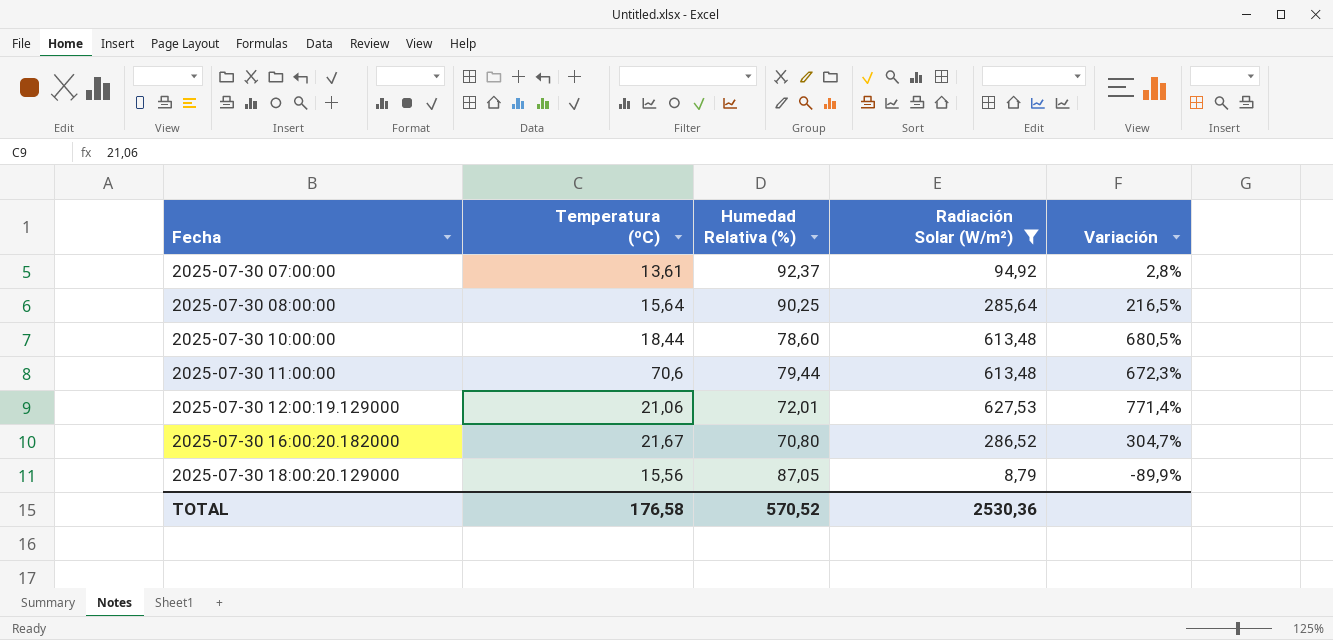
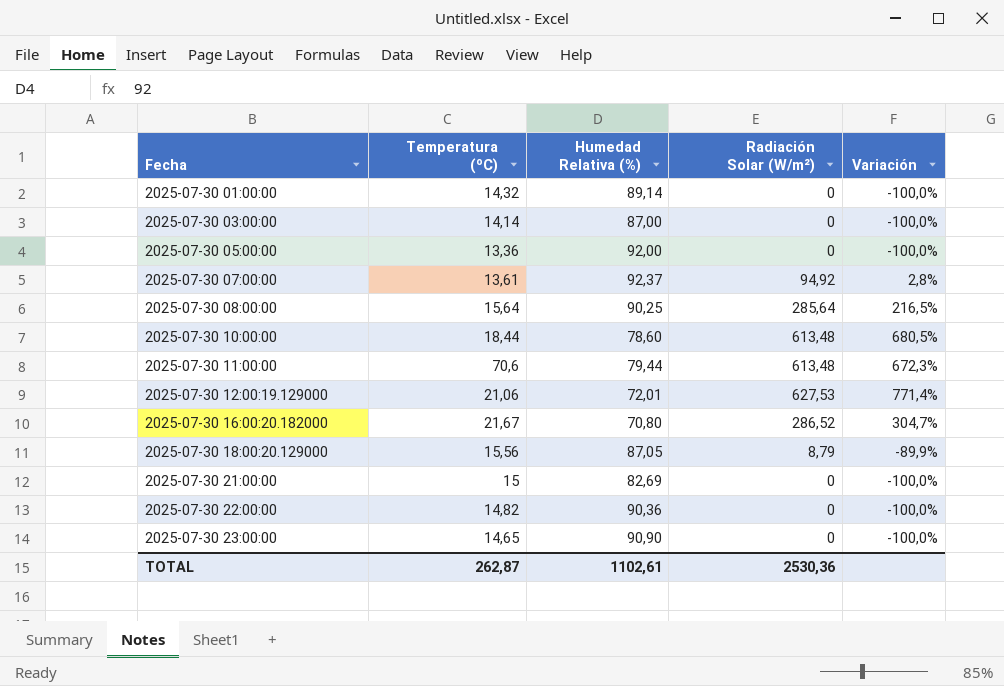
filter: Radiación Solar (W/m²) != 0 -> none
TOTAL | Temperatura (ºC): 176,58 -> 262,87
TOTAL | Humedad Relativa (%): 570,52 -> 1102,61

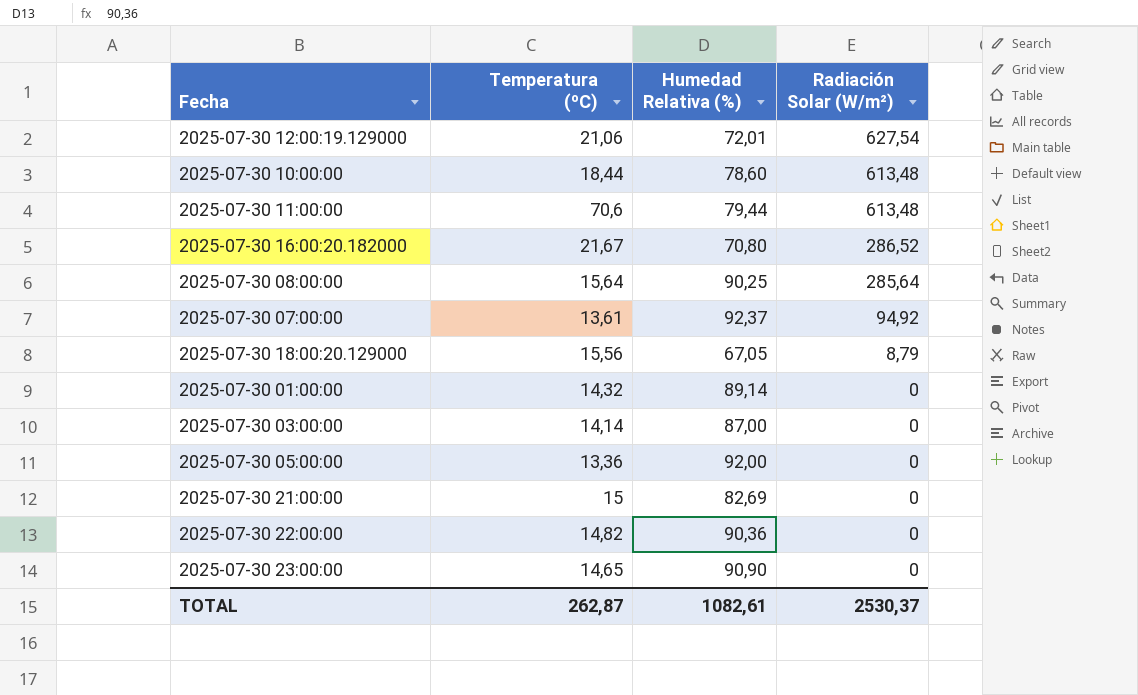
row order: Fecha ascending -> Radiación Solar (W/m²) descending
column Variación | formula: ([Radiación Solar (W/m²)] - [Humedad Relativa (%)]) / [Humedad Relativa (%)] -> none
2025-07-30 12:00:19.129000 | Radiación Solar (W/m²): 627,53 -> 627,54
2025-07-30 18:00:20.129000 | Humedad Relativa (%): 87,05 -> 67,05
TOTAL | Humedad Relativa (%): 1102,61 -> 1082,61
TOTAL | Radiación Solar (W/m²): 2530,36 -> 2530,37

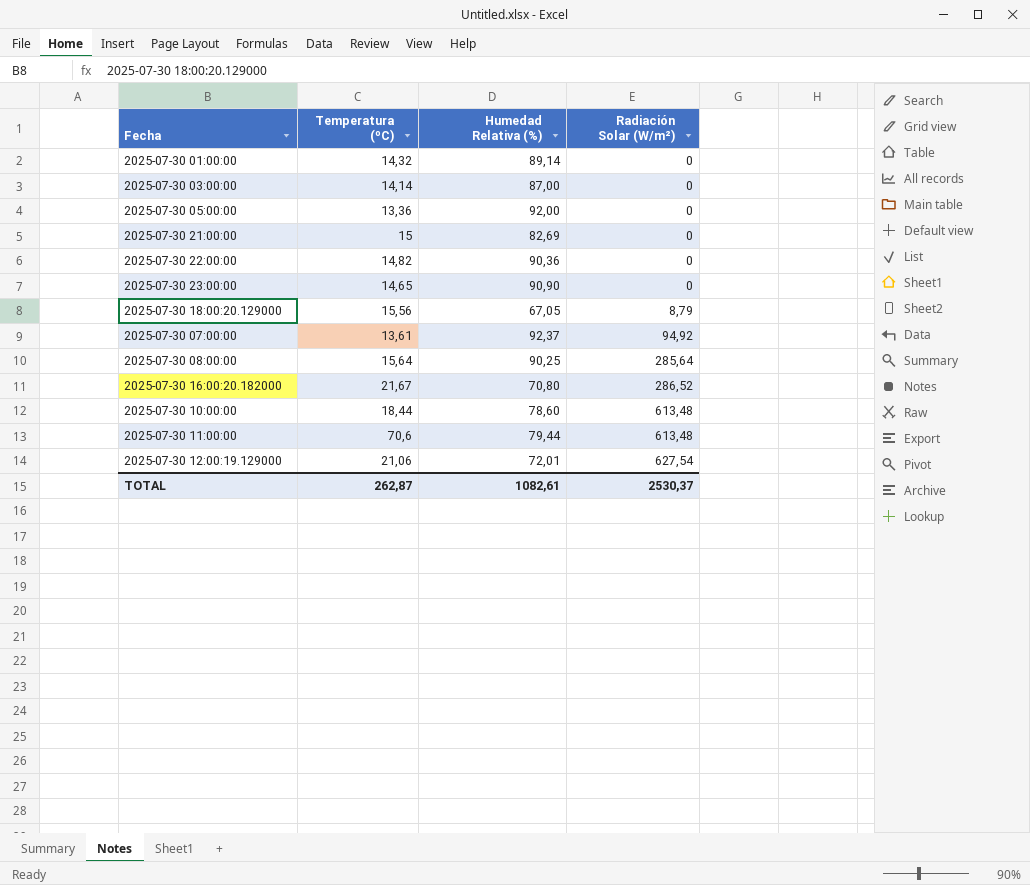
row order: Radiación Solar (W/m²) descending -> Radiación Solar (W/m²) ascending

